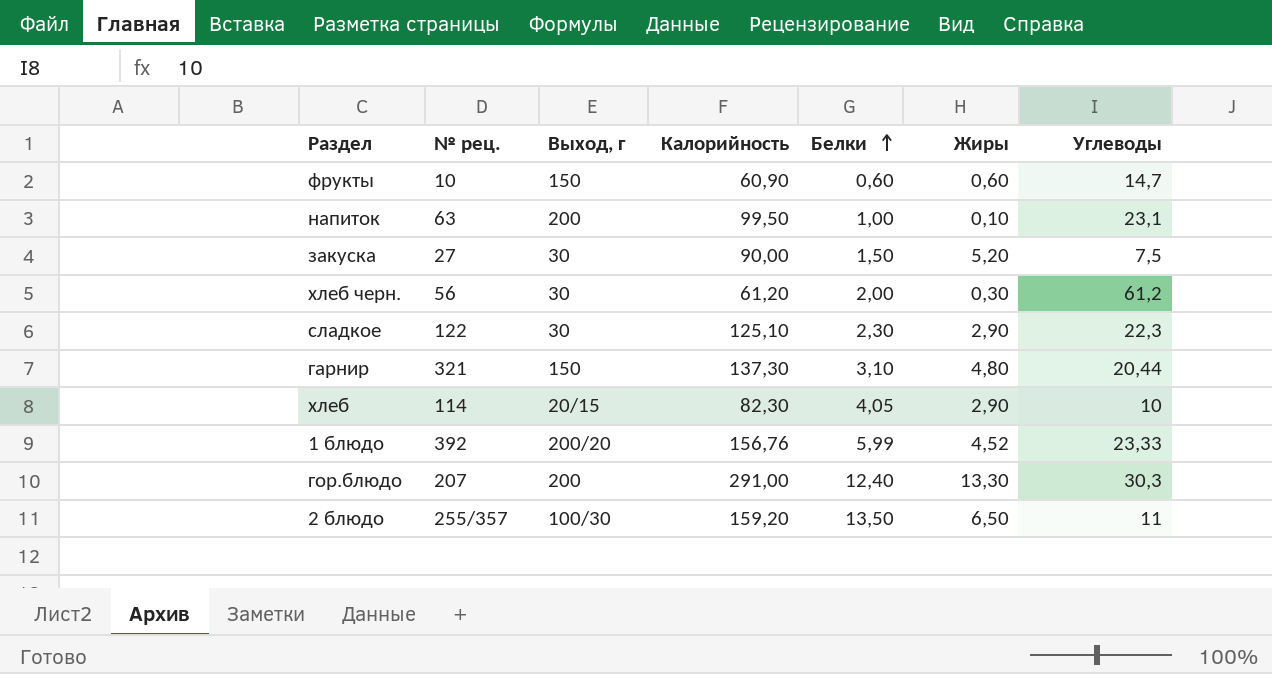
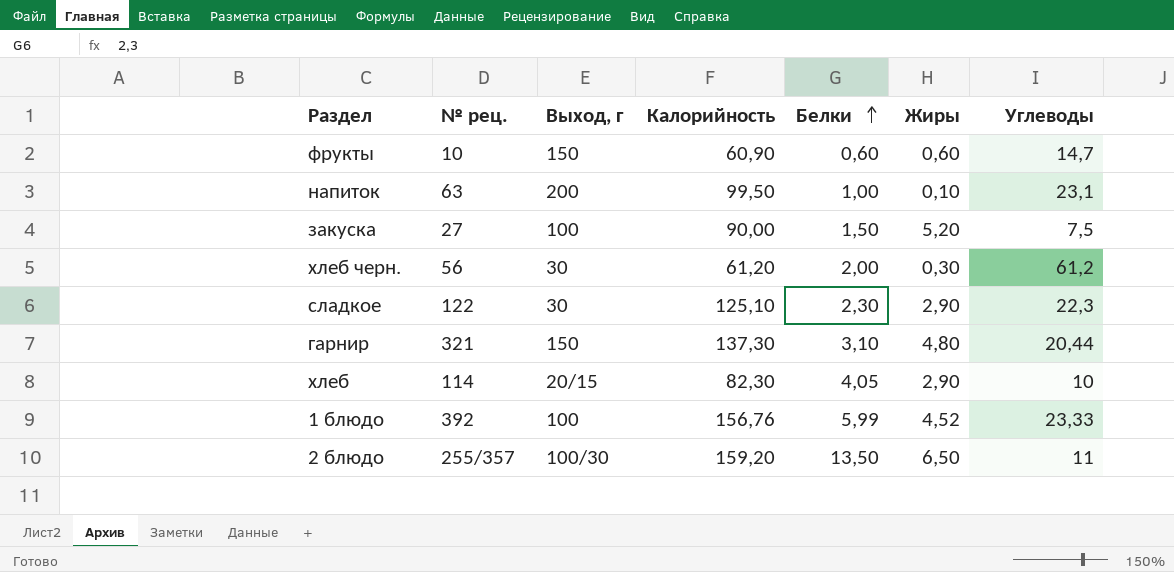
row гор.блюдо: 207 | 200 | 291,00 | 12,40 | 13,30 | 30,3 -> none
закуска | Выход, г: 30 -> 100
1 блюдо | Выход, г: 200/20 -> 100

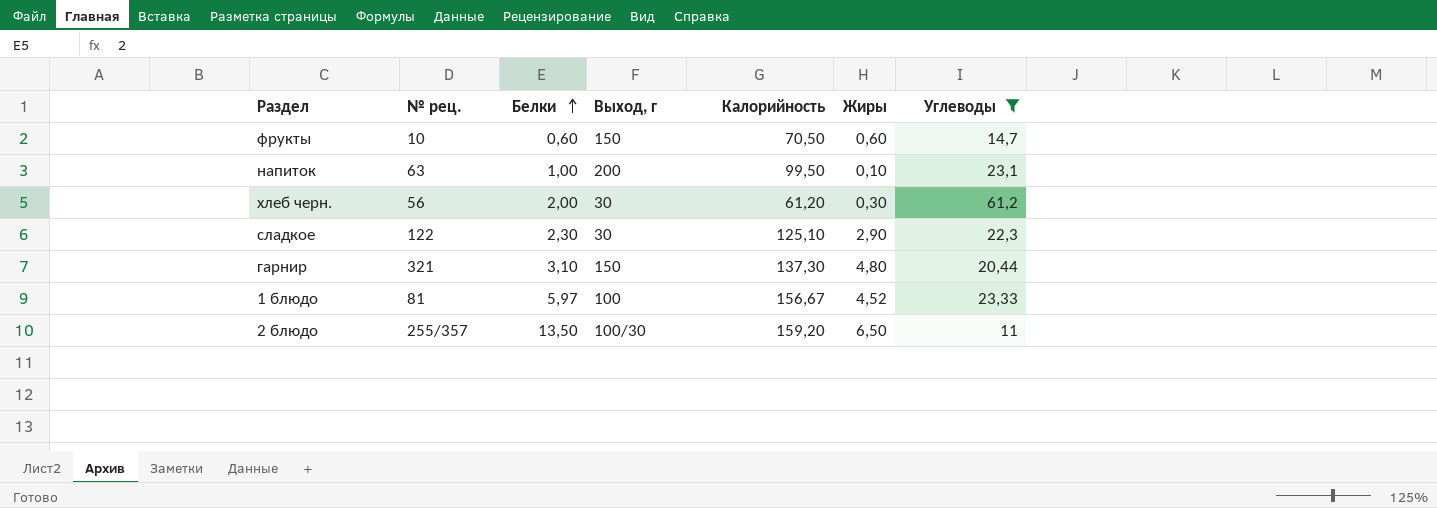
filter: none -> Углеводы >= 11
column Белки | position: 5 -> 3
фрукты | Калорийность: 60,90 -> 70,50
1 блюдо | № рец.: 392 -> 81
1 блюдо | Белки: 5,99 -> 5,97
1 блюдо | Калорийность: 156,76 -> 156,67

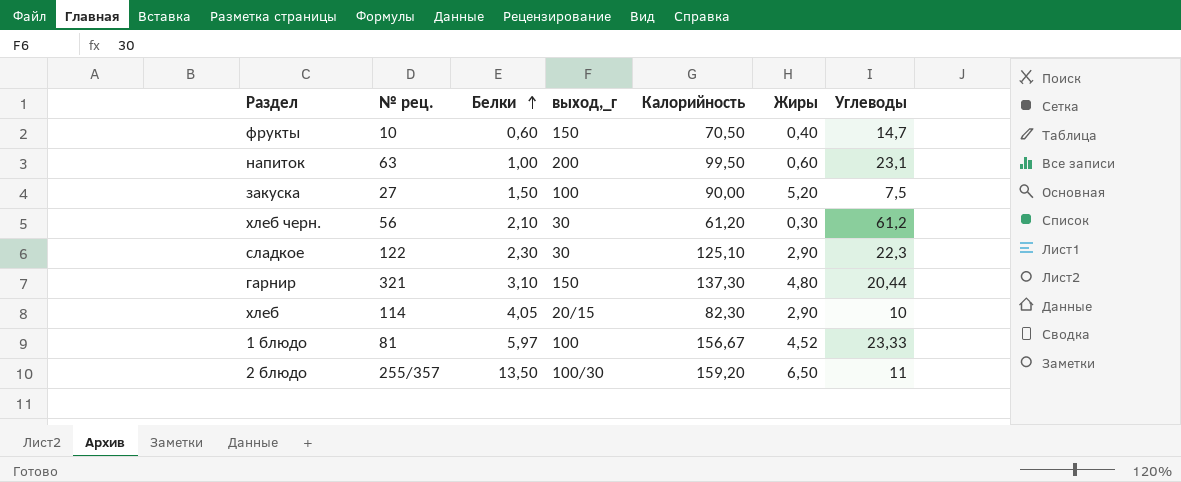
filter: Углеводы >= 11 -> none
column name: Выход, г -> выход,_г
фрукты | Жиры: 0,60 -> 0,40
напиток | Жиры: 0,10 -> 0,60
хлеб черн. | Белки: 2,00 -> 2,10

